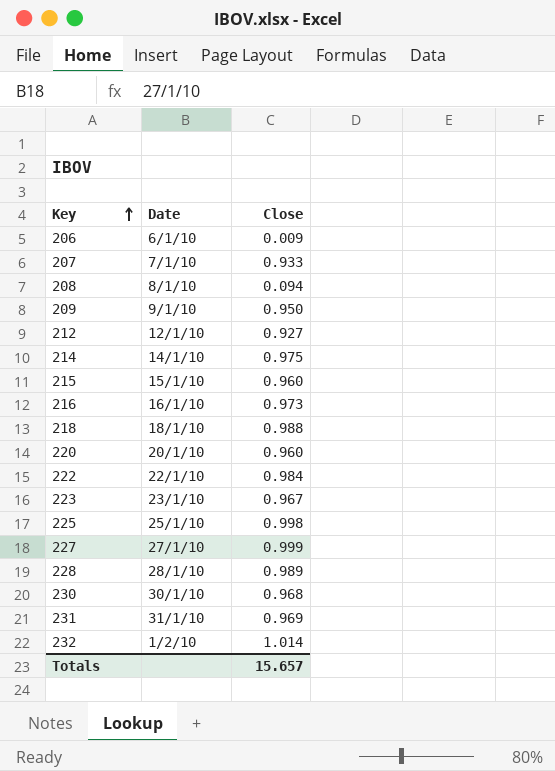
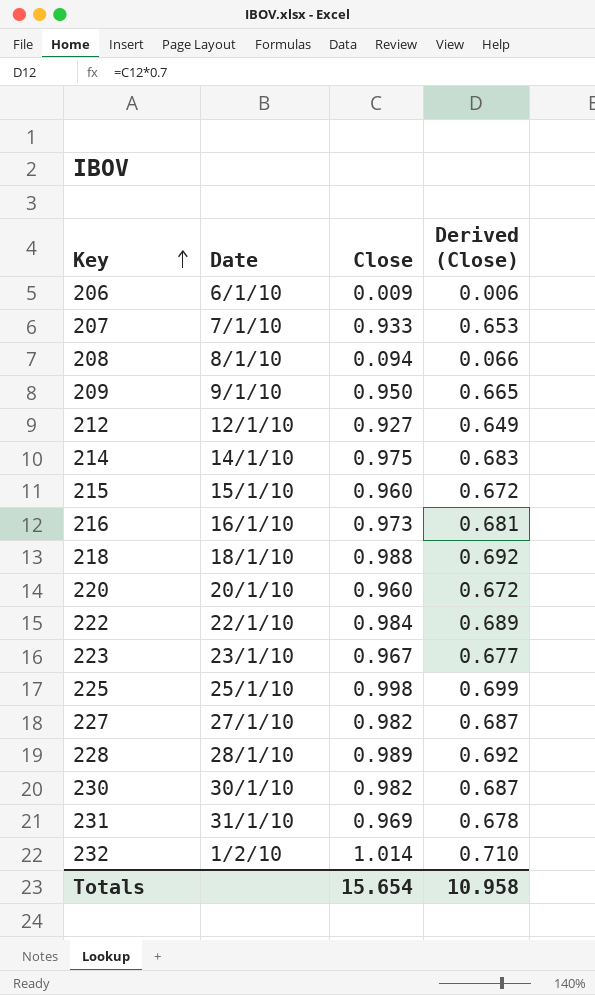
column Derived (Close) | formula: none -> [Close] * 0.7
227 | Close: 0.999 -> 0.982
230 | Close: 0.968 -> 0.982
Totals | Close: 15.657 -> 15.654

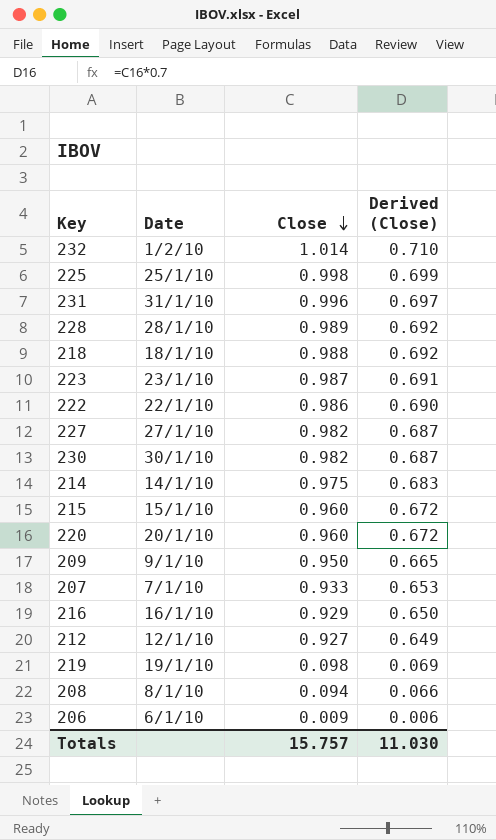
row order: Key ascending -> Close descending
231 | Close: 0.969 -> 0.996
231 | Derived (Close): 0.678 -> 0.697
223 | Close: 0.967 -> 0.987
223 | Derived (Close): 0.677 -> 0.691
222 | Close: 0.984 -> 0.986
222 | Derived (Close): 0.689 -> 0.690
216 | Close: 0.973 -> 0.929
216 | Derived (Close): 0.681 -> 0.650
row 219: none -> 19/1/10 | 0.098 | 0.069
Totals | Close: 15.654 -> 15.757
Totals | Derived (Close): 10.958 -> 11.030

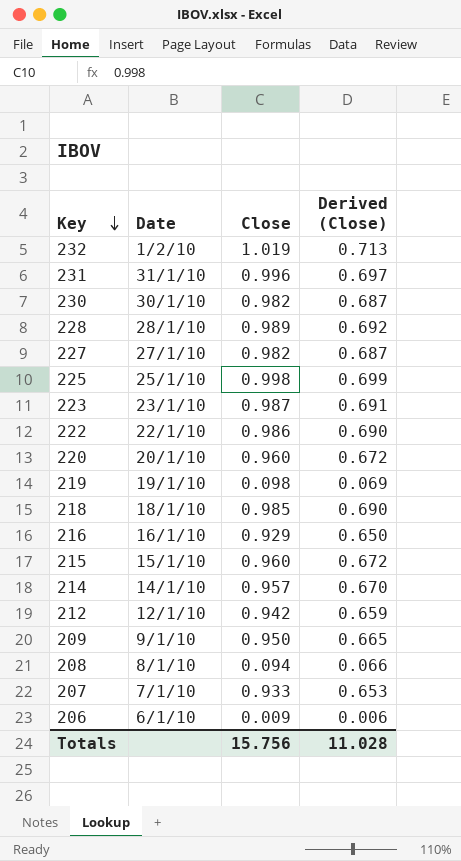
row order: Close descending -> Key descending
232 | Close: 1.014 -> 1.019
232 | Derived (Close): 0.710 -> 0.713
218 | Close: 0.988 -> 0.985
218 | Derived (Close): 0.692 -> 0.690
214 | Close: 0.975 -> 0.957
214 | Derived (Close): 0.683 -> 0.670
212 | Close: 0.927 -> 0.942
212 | Derived (Close): 0.649 -> 0.659
Totals | Close: 15.757 -> 15.756
Totals | Derived (Close): 11.030 -> 11.028

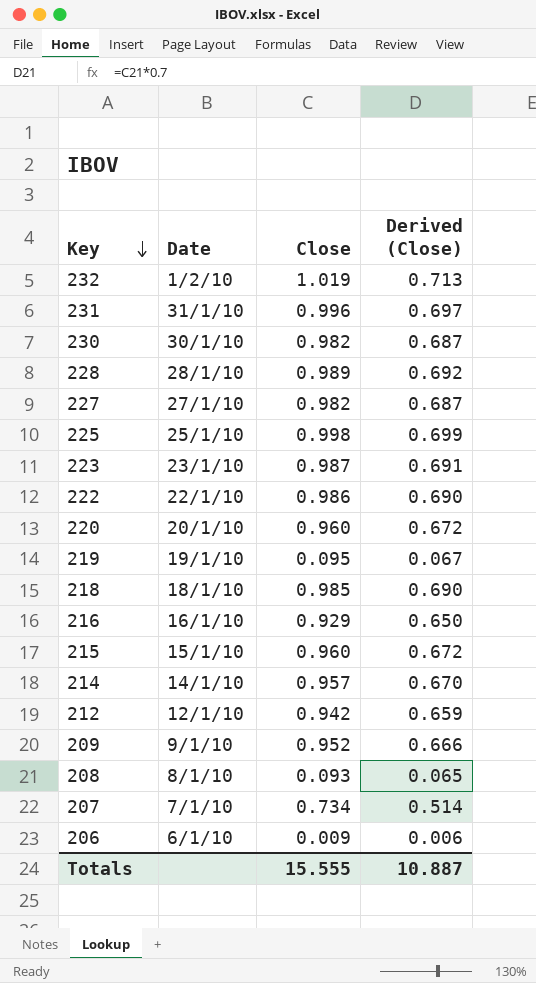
219 | Close: 0.098 -> 0.095
219 | Derived (Close): 0.069 -> 0.067
209 | Close: 0.950 -> 0.952
209 | Derived (Close): 0.665 -> 0.666
208 | Close: 0.094 -> 0.093
208 | Derived (Close): 0.066 -> 0.065
207 | Close: 0.933 -> 0.734
207 | Derived (Close): 0.653 -> 0.514
Totals | Close: 15.756 -> 15.555
Totals | Derived (Close): 11.028 -> 10.887

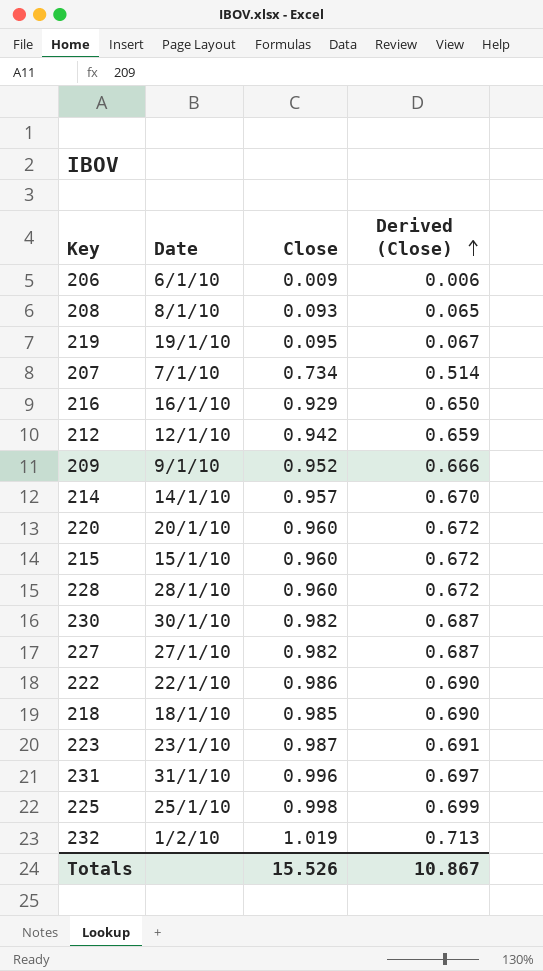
row order: Key descending -> Derived (Close) ascending
228 | Close: 0.989 -> 0.960
228 | Derived (Close): 0.692 -> 0.672
Totals | Close: 15.555 -> 15.526
Totals | Derived (Close): 10.887 -> 10.867

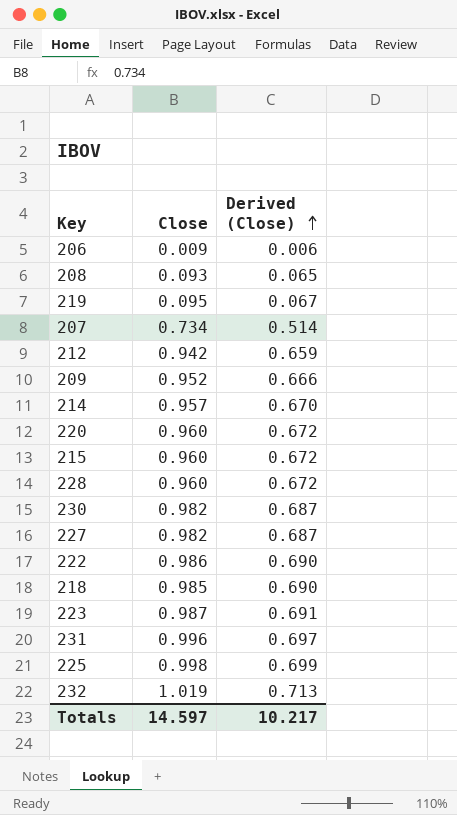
column Date | position: 2 -> none
row 216: 16/1/10 | 0.929 | 0.650 -> none
Totals | Close: 15.526 -> 14.597
Totals | Derived (Close): 10.867 -> 10.217

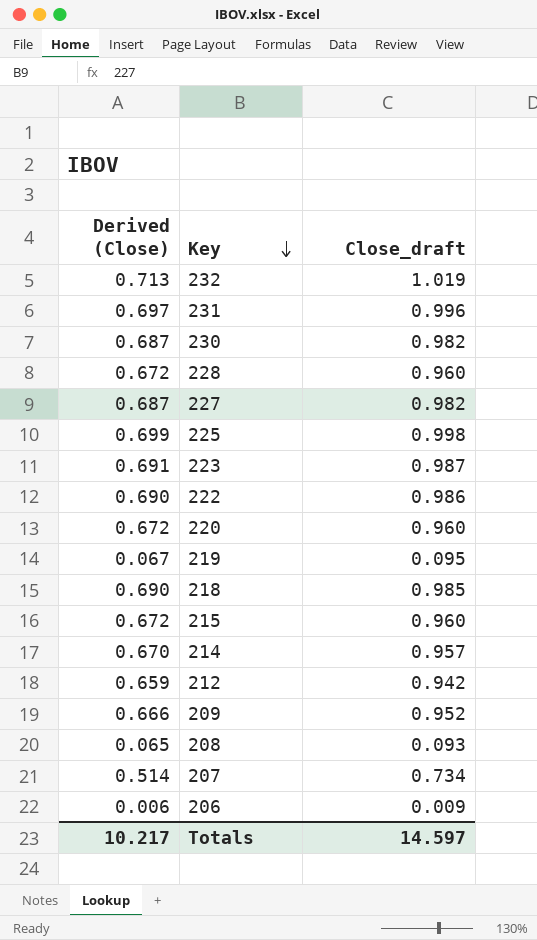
row order: Derived (Close) ascending -> Key descending
column Derived (Close) | position: 3 -> 1
column name: Close -> Close_draft

